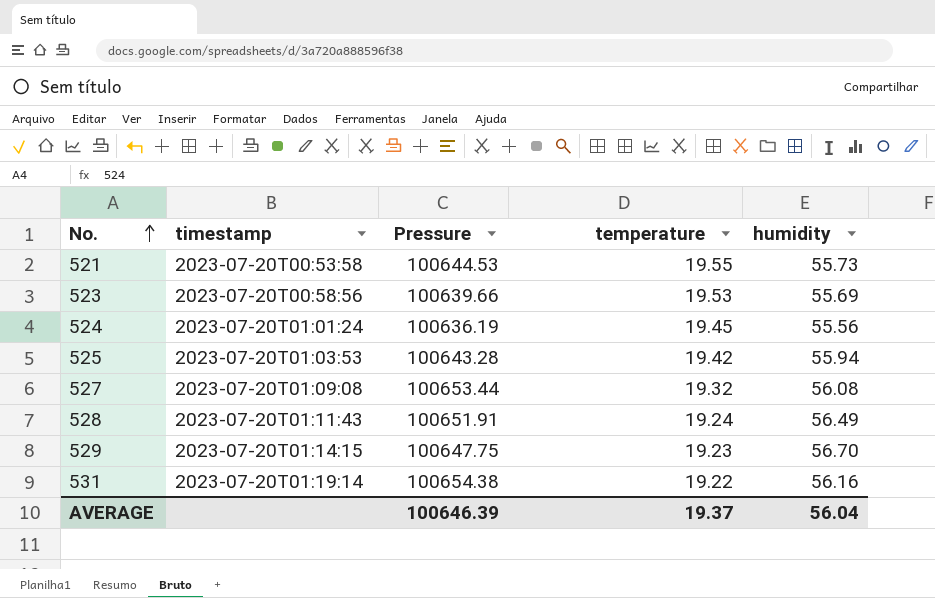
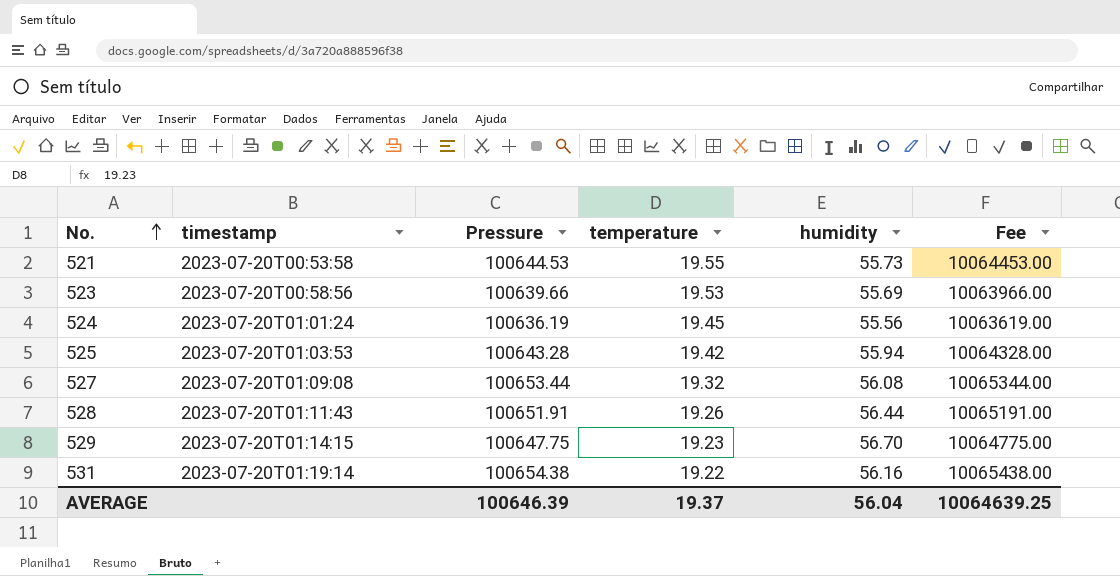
column Fee | formula: none -> [Pressure] * 100
528 | temperature: 19.24 -> 19.26
528 | humidity: 56.49 -> 56.44

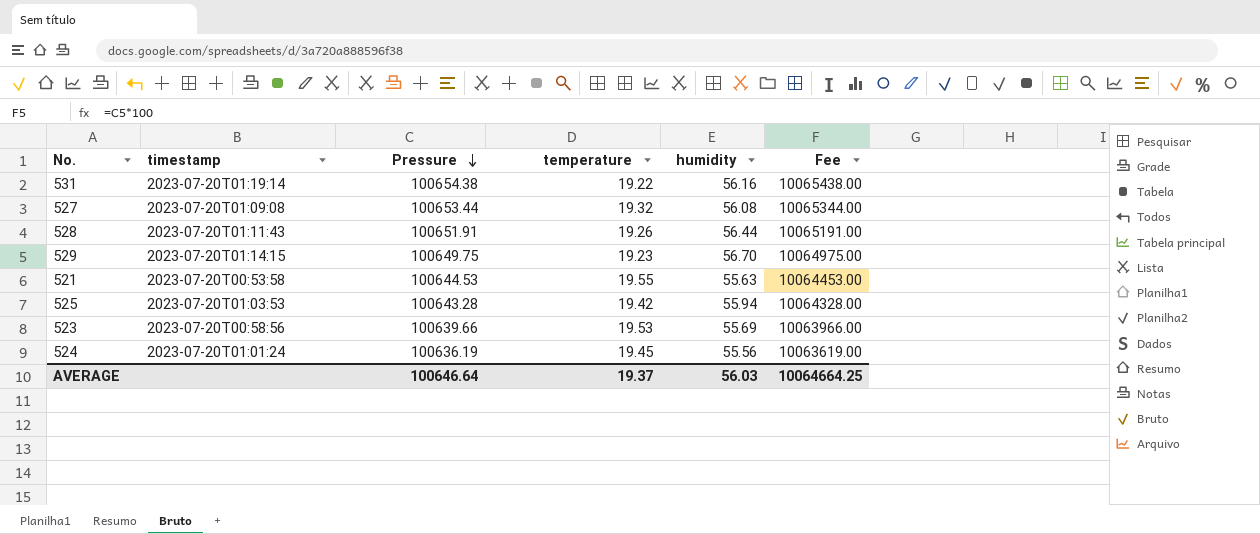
row order: No. ascending -> Pressure descending
529 | Pressure: 100647.75 -> 100649.75
529 | Fee: 10064775.00 -> 10064975.00
521 | humidity: 55.73 -> 55.63
AVERAGE | Pressure: 100646.39 -> 100646.64
AVERAGE | humidity: 56.04 -> 56.03
AVERAGE | Fee: 10064639.25 -> 10064664.25

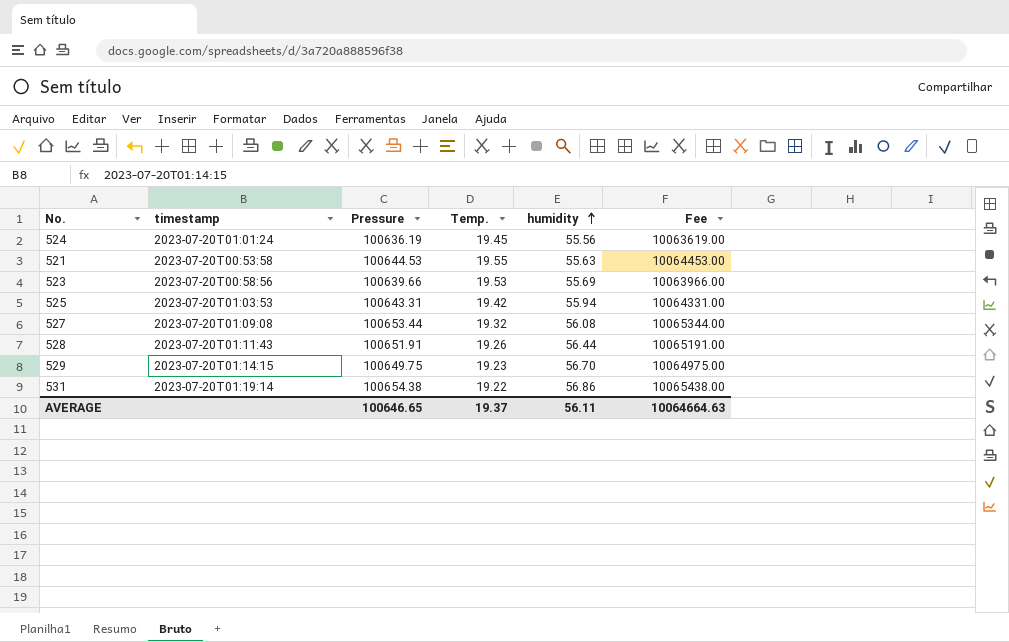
row order: Pressure descending -> humidity ascending
column name: temperature -> Temp.
525 | Pressure: 100643.28 -> 100643.31
525 | Fee: 10064328.00 -> 10064331.00
531 | humidity: 56.16 -> 56.86
AVERAGE | Pressure: 100646.64 -> 100646.65
AVERAGE | humidity: 56.03 -> 56.11
AVERAGE | Fee: 10064664.25 -> 10064664.63

